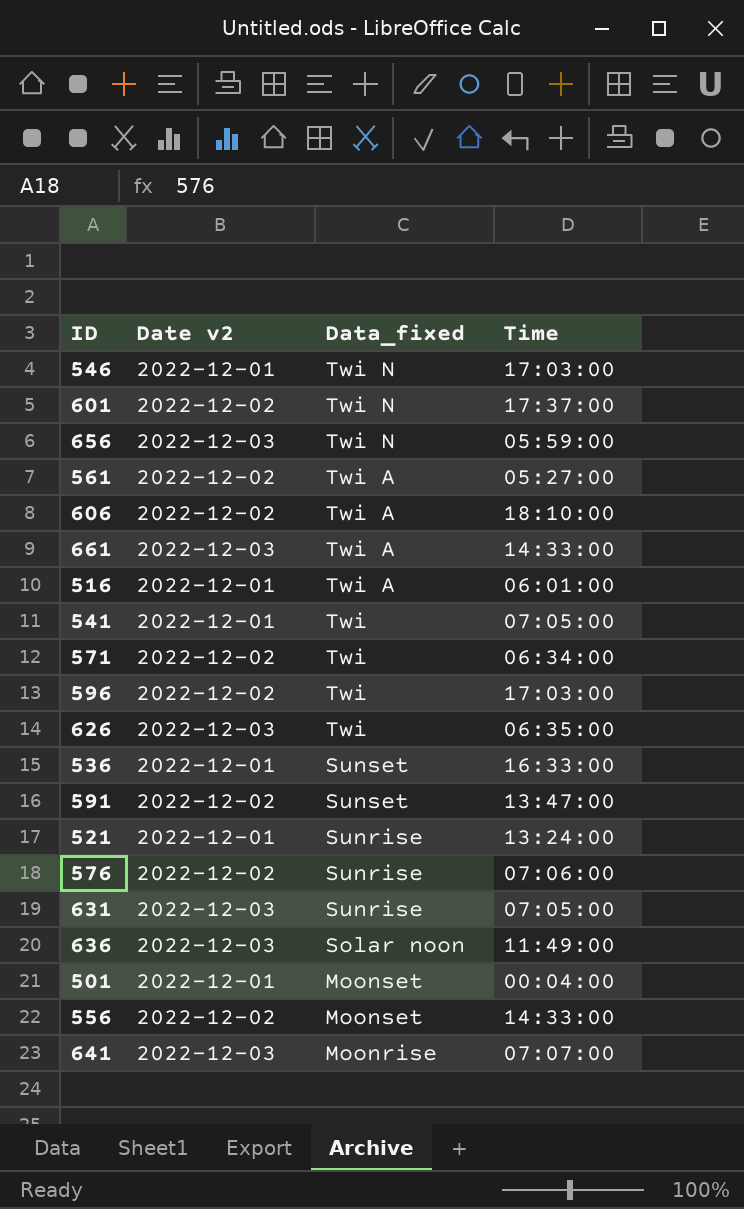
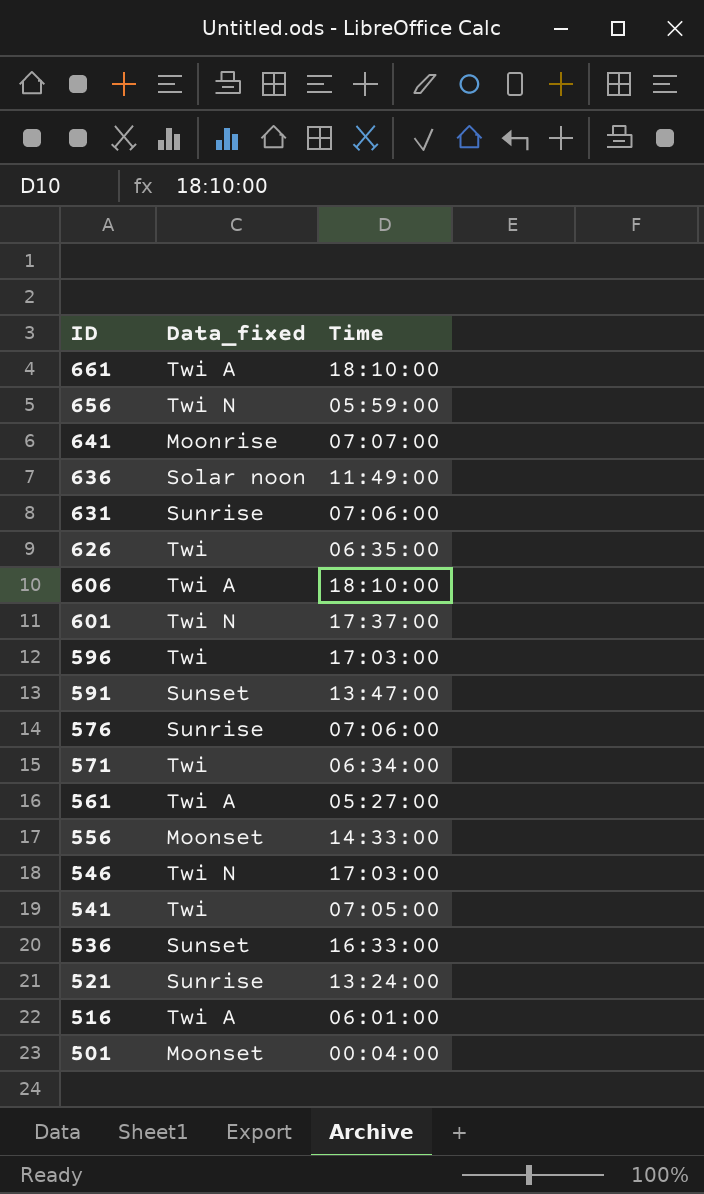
row order: Data_fixed descending -> ID descending
column Date v2 | position: 2 -> none
661 | Time: 14:33:00 -> 18:10:00
631 | Time: 07:05:00 -> 07:06:00

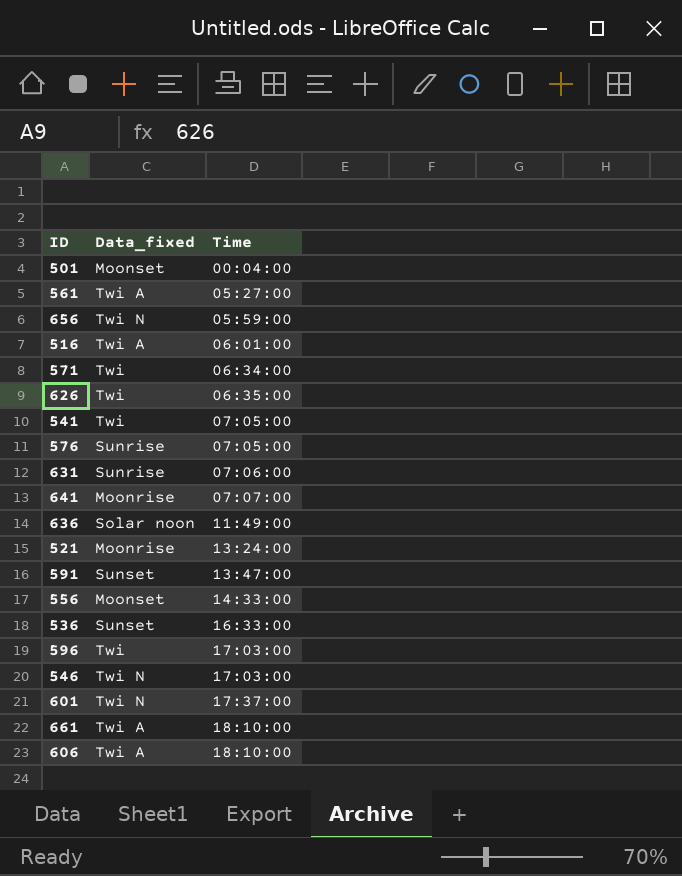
row order: ID descending -> Time ascending
576 | Time: 07:06:00 -> 07:05:00
521 | Data_fixed: Sunrise -> Moonrise

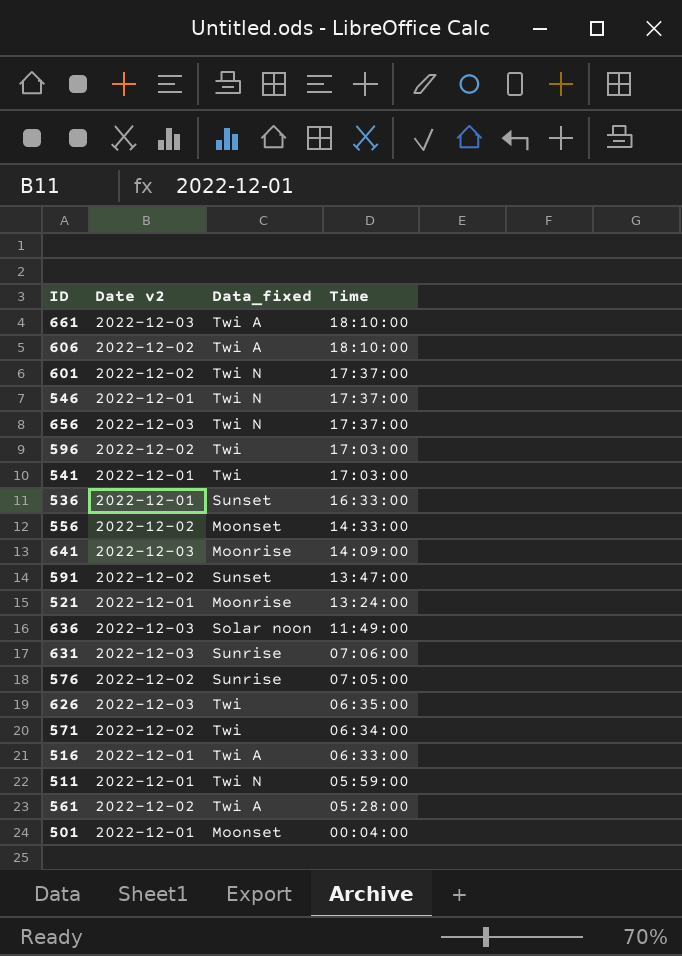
row order: Time ascending -> Time descending
column Date v2 | position: none -> 2
546 | Time: 17:03:00 -> 17:37:00
656 | Time: 05:59:00 -> 17:37:00
541 | Time: 07:05:00 -> 17:03:00
641 | Time: 07:07:00 -> 14:09:00
516 | Time: 06:01:00 -> 06:33:00
row 511: none -> 2022-12-01 | Twi N | 05:59:00
561 | Time: 05:27:00 -> 05:28:00

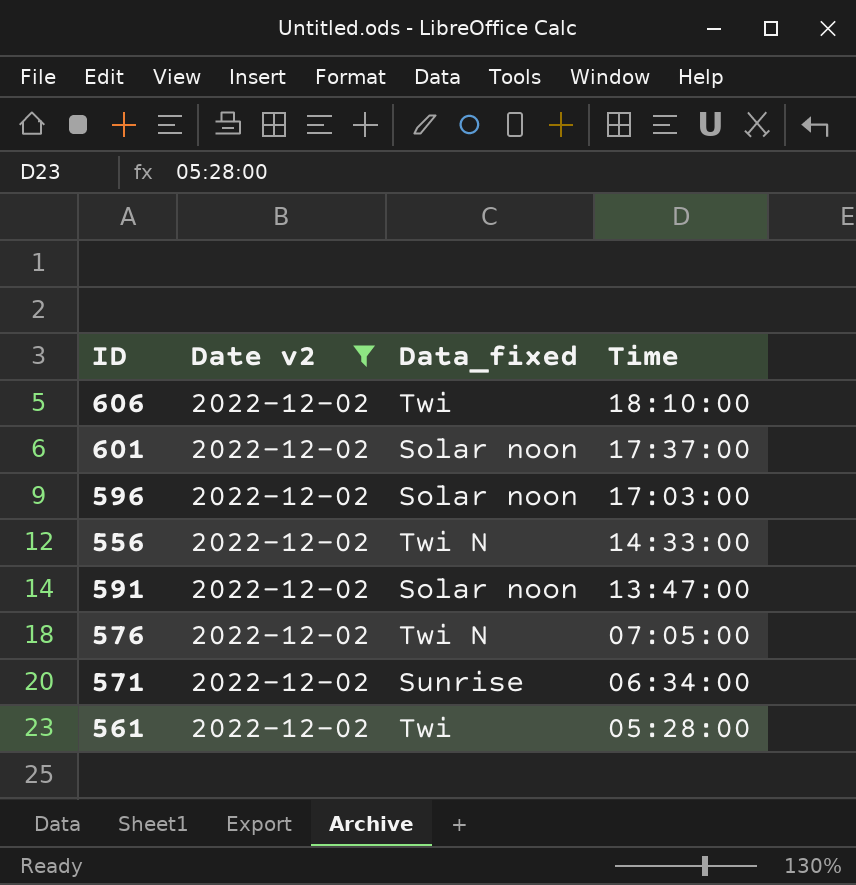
filter: none -> Date v2 = 2022-12-02
606 | Data_fixed: Twi A -> Twi
601 | Data_fixed: Twi N -> Solar noon
596 | Data_fixed: Twi -> Solar noon
556 | Data_fixed: Moonset -> Twi N
591 | Data_fixed: Sunset -> Solar noon
576 | Data_fixed: Sunrise -> Twi N
571 | Data_fixed: Twi -> Sunrise
561 | Data_fixed: Twi A -> Twi

